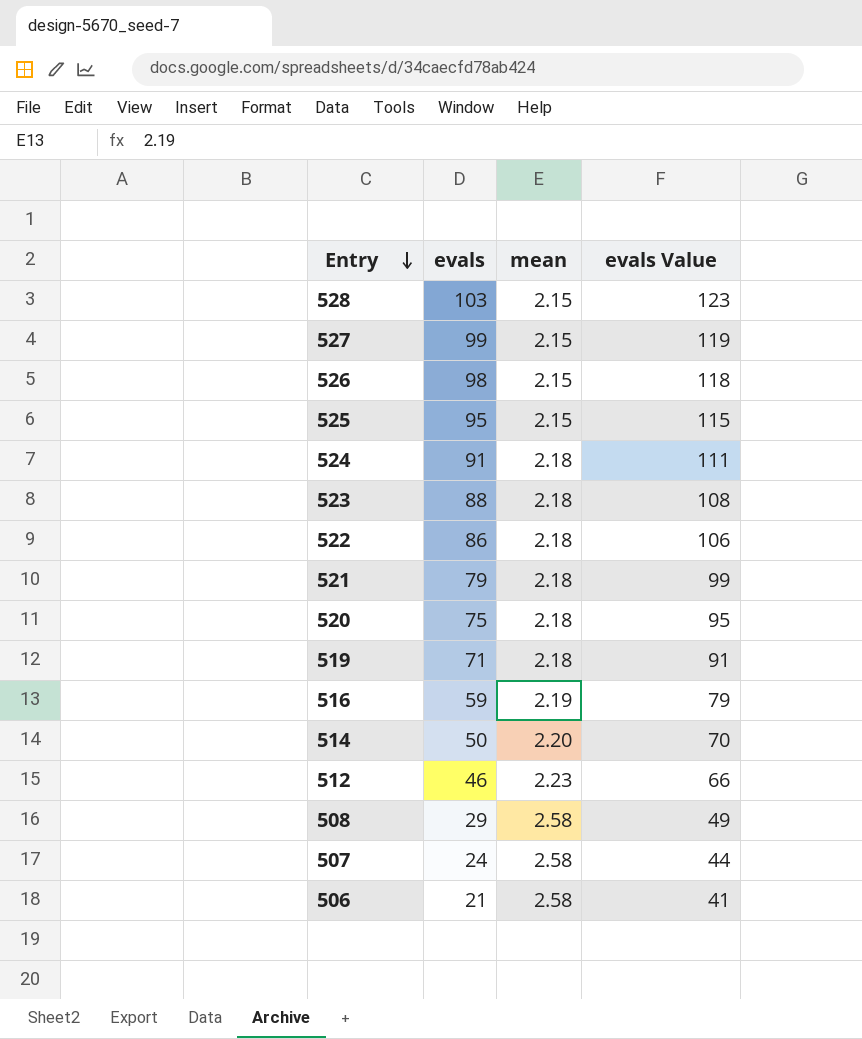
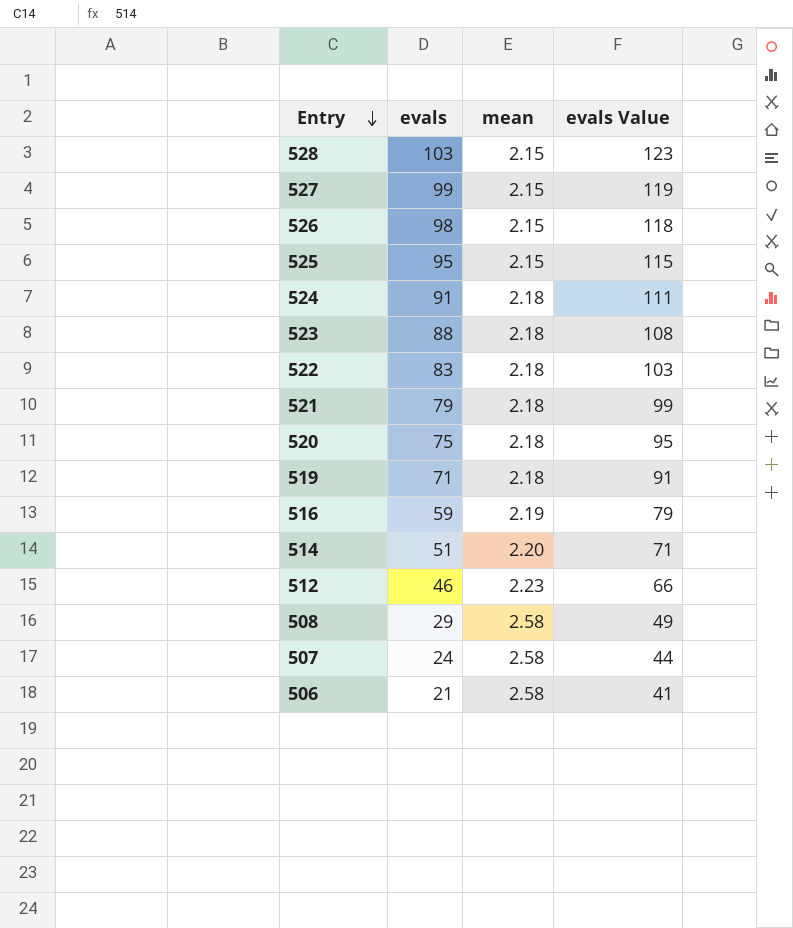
522 | evals: 86 -> 83
522 | evals Value: 106 -> 103
514 | evals: 50 -> 51
514 | evals Value: 70 -> 71

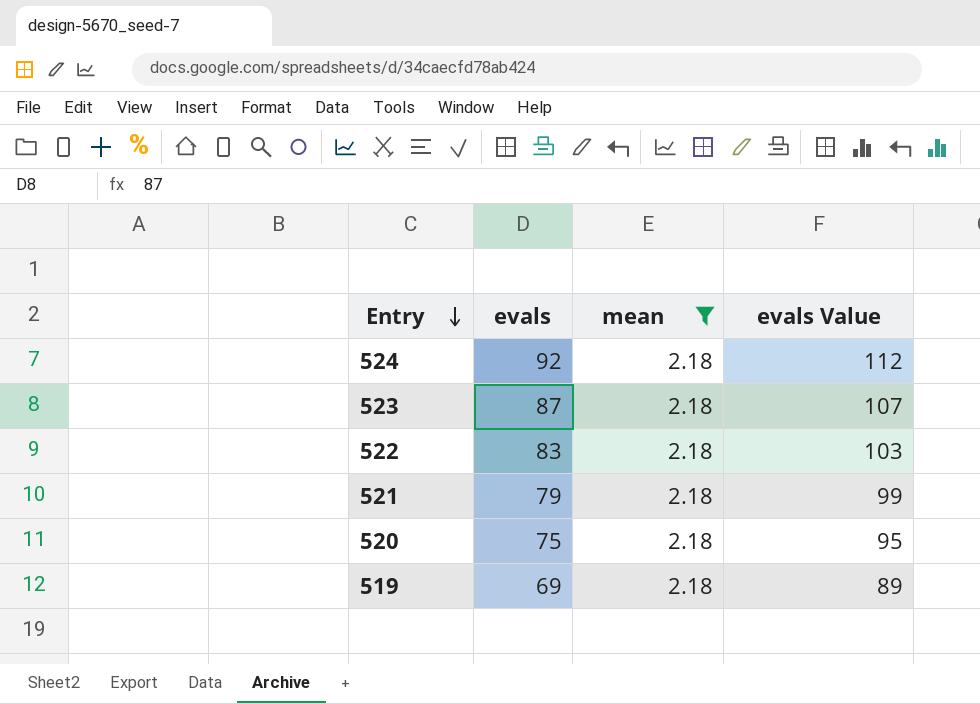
filter: none -> mean = 2.18
524 | evals: 91 -> 92
524 | evals Value: 111 -> 112
523 | evals: 88 -> 87
523 | evals Value: 108 -> 107
519 | evals: 71 -> 69
519 | evals Value: 91 -> 89

